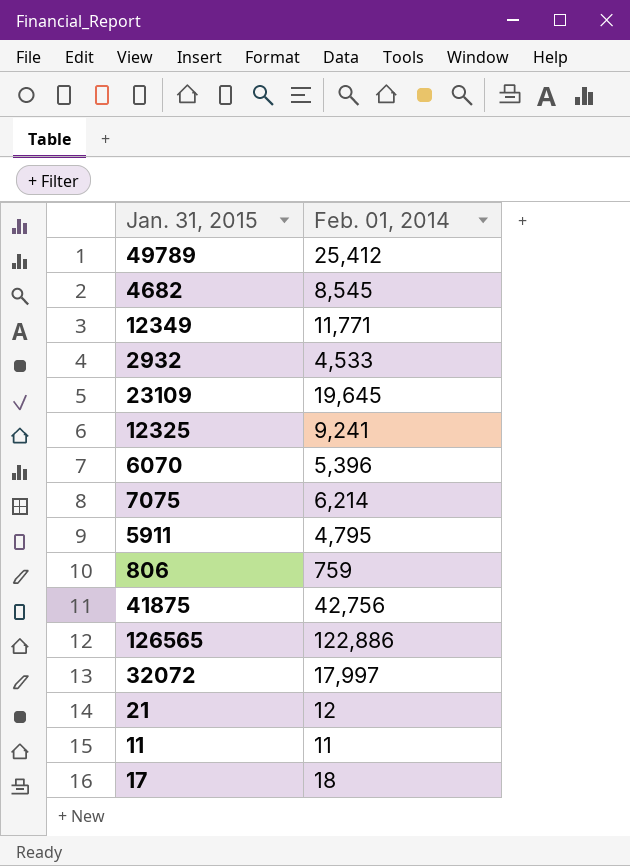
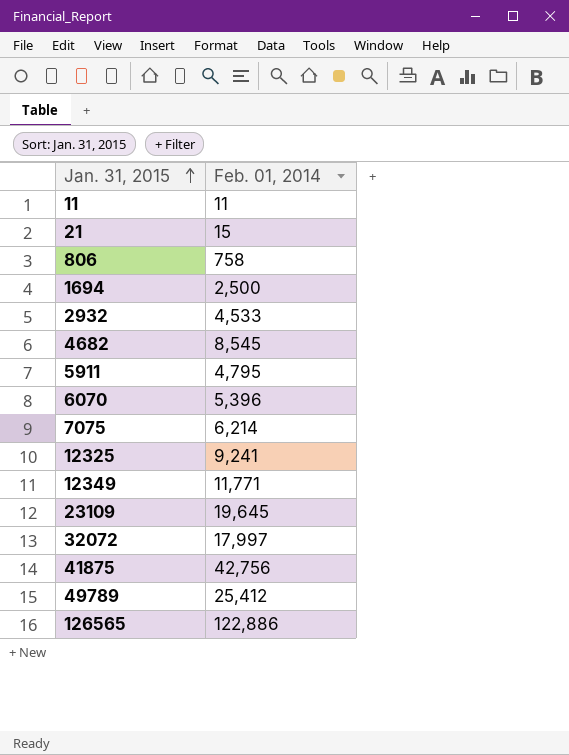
row order: none -> Jan. 31, 2015 ascending
row 17: 18 -> none
21 | Feb. 01, 2014: 12 -> 15
806 | Feb. 01, 2014: 759 -> 758
row 1694: none -> 2,500

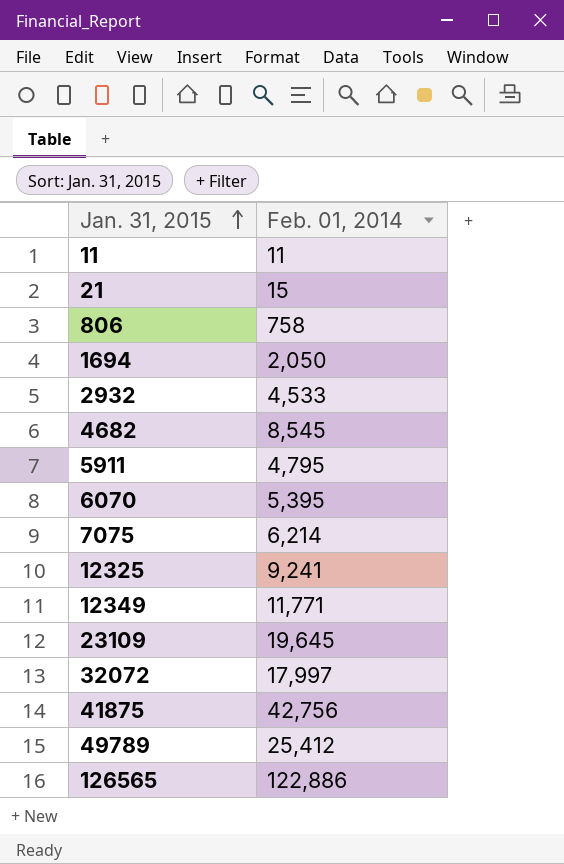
1694 | Feb. 01, 2014: 2,500 -> 2,050
6070 | Feb. 01, 2014: 5,396 -> 5,395

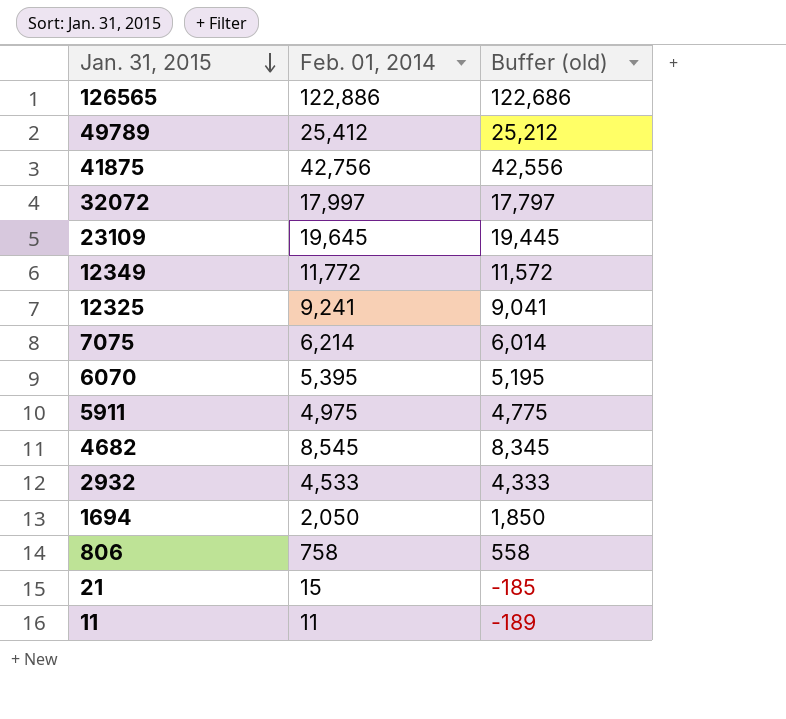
row order: Jan. 31, 2015 ascending -> Jan. 31, 2015 descending
column Buffer (old) | formula: none -> [Feb. 01, 2014] - 200
12349 | Feb. 01, 2014: 11,771 -> 11,772
5911 | Feb. 01, 2014: 4,795 -> 4,975

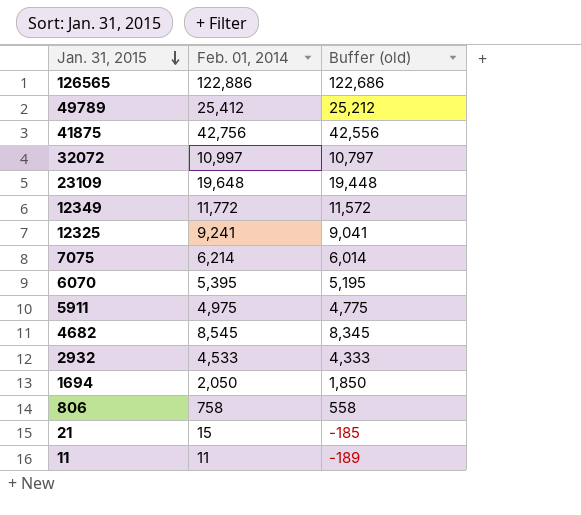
32072 | Feb. 01, 2014: 17,997 -> 10,997
32072 | Buffer (old): 17,797 -> 10,797
23109 | Feb. 01, 2014: 19,645 -> 19,648
23109 | Buffer (old): 19,445 -> 19,448

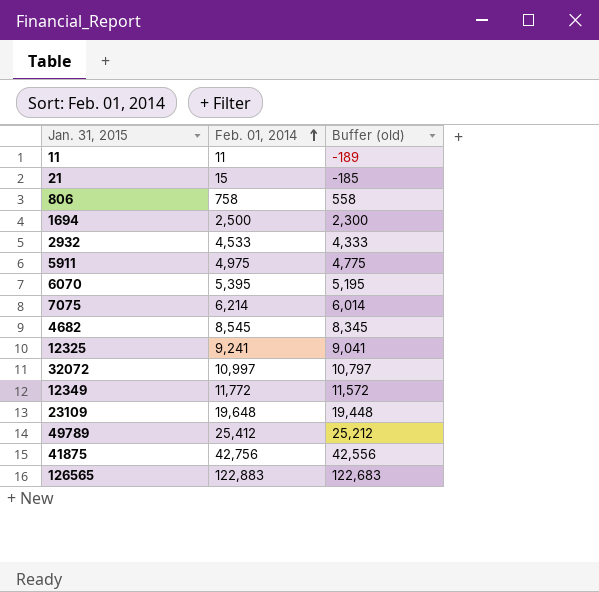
row order: Jan. 31, 2015 descending -> Feb. 01, 2014 ascending
1694 | Feb. 01, 2014: 2,050 -> 2,500
1694 | Buffer (old): 1,850 -> 2,300
126565 | Feb. 01, 2014: 122,886 -> 122,883
126565 | Buffer (old): 122,686 -> 122,683

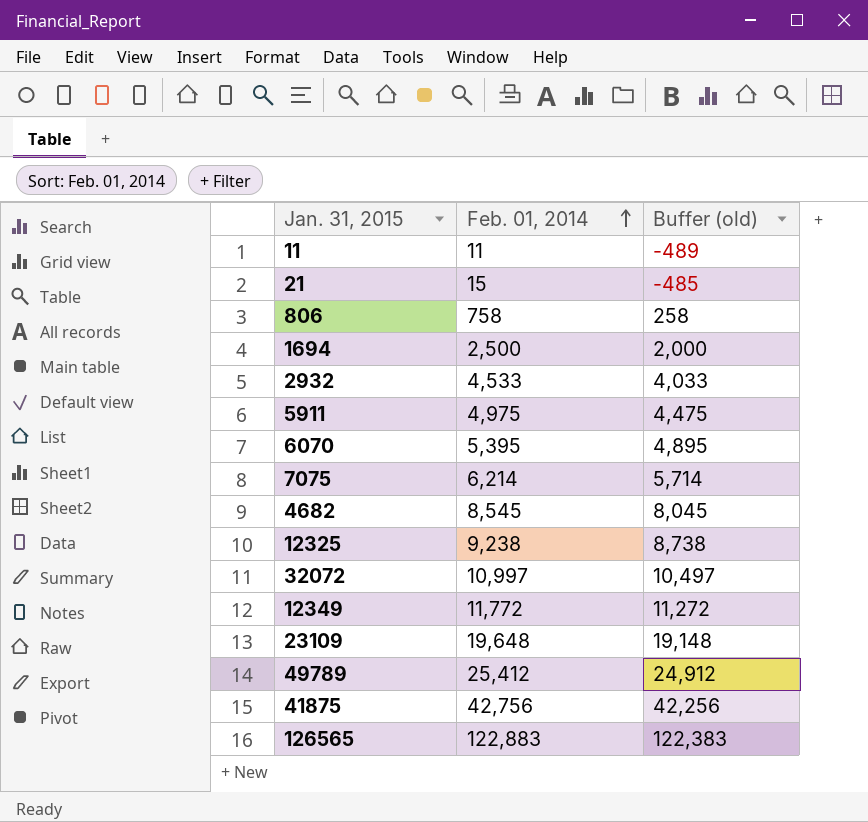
column Buffer (old) | formula: [Feb. 01, 2014] - 200 -> [Feb. 01, 2014] - 500
12325 | Feb. 01, 2014: 9,241 -> 9,238

